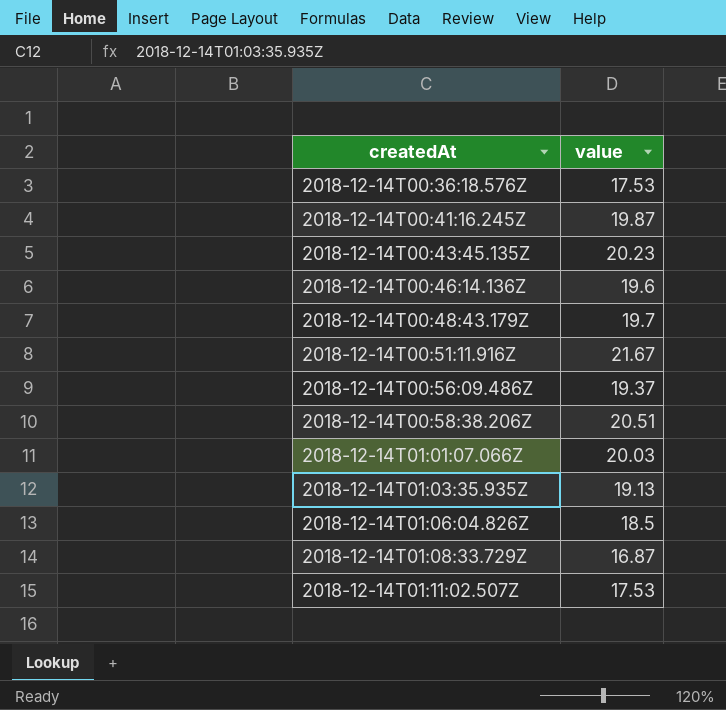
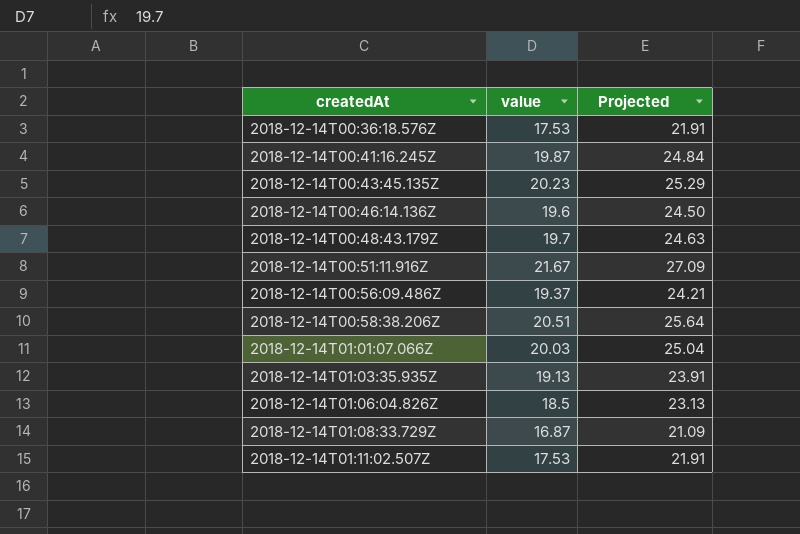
column Projected | formula: none -> [value] * 1.25

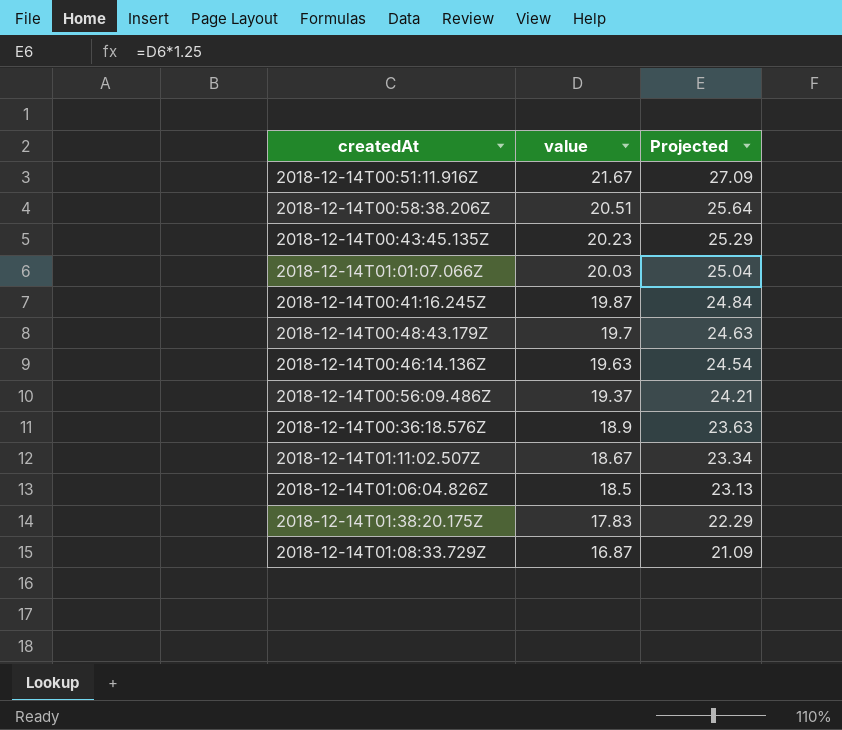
row order: createdAt ascending -> value descending
row 2018-12-14T01:03:35.935Z: 19.13 | 23.91 -> none
2018-12-14T00:46:14.136Z | value: 19.6 -> 19.63
2018-12-14T00:46:14.136Z | Projected: 24.50 -> 24.54
2018-12-14T00:36:18.576Z | value: 17.53 -> 18.9
2018-12-14T00:36:18.576Z | Projected: 21.91 -> 23.63
2018-12-14T01:11:02.507Z | value: 17.53 -> 18.67
2018-12-14T01:11:02.507Z | Projected: 21.91 -> 23.34
row 2018-12-14T01:38:20.175Z: none -> 17.83 | 22.29

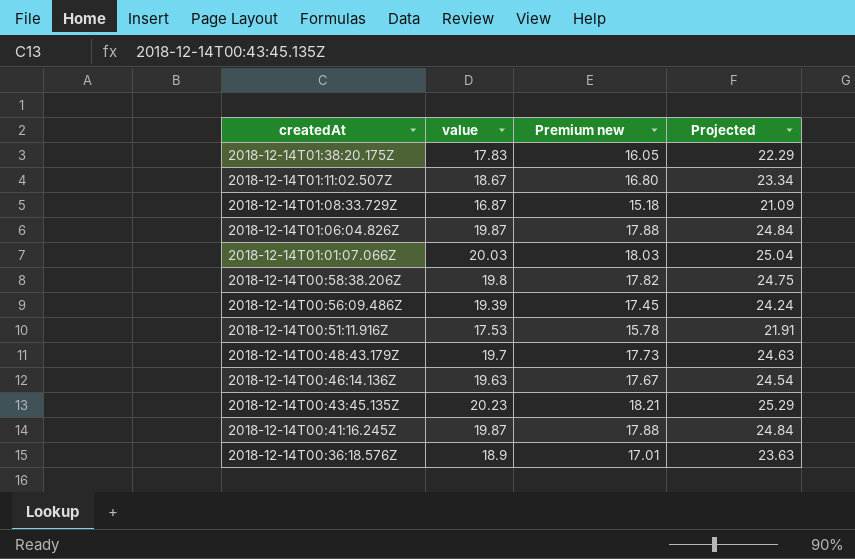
row order: value descending -> createdAt descending
column Premium new | formula: none -> [value] * 0.9
2018-12-14T01:06:04.826Z | value: 18.5 -> 19.87
2018-12-14T01:06:04.826Z | Projected: 23.13 -> 24.84
2018-12-14T00:58:38.206Z | value: 20.51 -> 19.8
2018-12-14T00:58:38.206Z | Projected: 25.64 -> 24.75
2018-12-14T00:56:09.486Z | value: 19.37 -> 19.39
2018-12-14T00:56:09.486Z | Projected: 24.21 -> 24.24
2018-12-14T00:51:11.916Z | value: 21.67 -> 17.53
2018-12-14T00:51:11.916Z | Projected: 27.09 -> 21.91

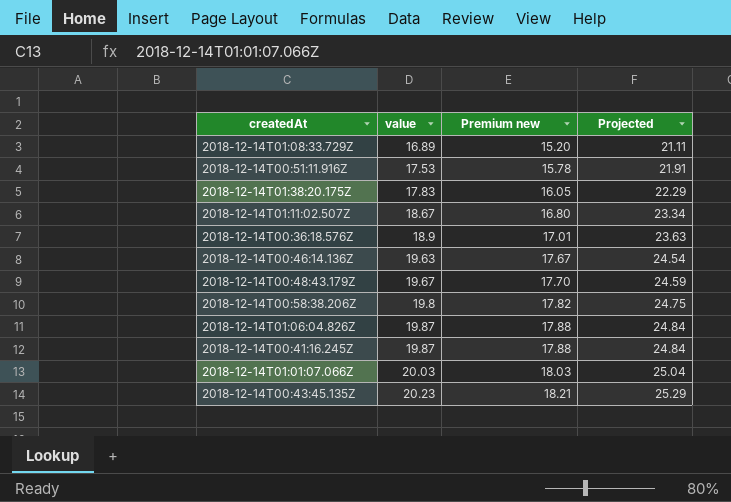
row order: createdAt descending -> value ascending
row 2018-12-14T00:56:09.486Z: 19.39 | 17.45 | 24.24 -> none
2018-12-14T01:08:33.729Z | value: 16.87 -> 16.89
2018-12-14T01:08:33.729Z | Premium new: 15.18 -> 15.20
2018-12-14T01:08:33.729Z | Projected: 21.09 -> 21.11
2018-12-14T00:48:43.179Z | value: 19.7 -> 19.67
2018-12-14T00:48:43.179Z | Premium new: 17.73 -> 17.70
2018-12-14T00:48:43.179Z | Projected: 24.63 -> 24.59

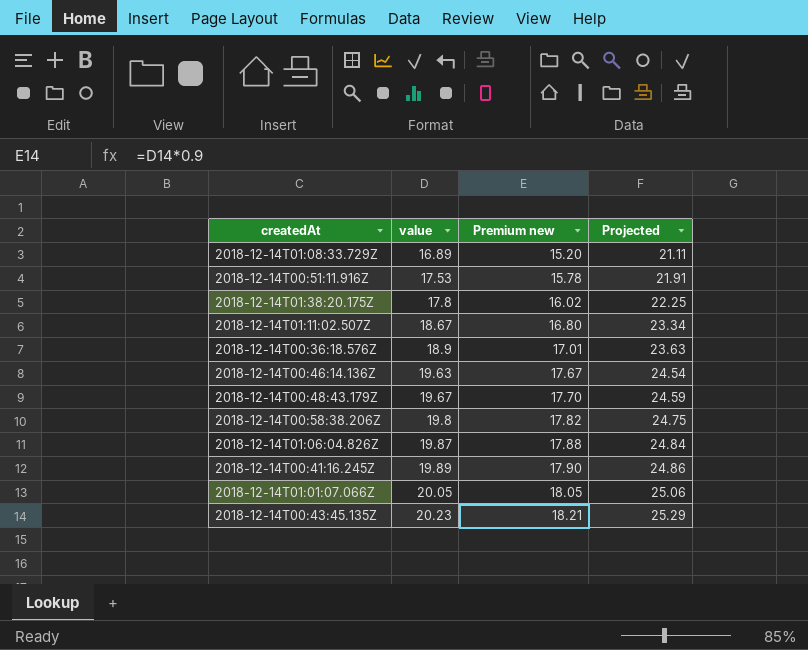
2018-12-14T01:38:20.175Z | value: 17.83 -> 17.8
2018-12-14T01:38:20.175Z | Premium new: 16.05 -> 16.02
2018-12-14T01:38:20.175Z | Projected: 22.29 -> 22.25
2018-12-14T00:41:16.245Z | value: 19.87 -> 19.89
2018-12-14T00:41:16.245Z | Premium new: 17.88 -> 17.90
2018-12-14T00:41:16.245Z | Projected: 24.84 -> 24.86
2018-12-14T01:01:07.066Z | value: 20.03 -> 20.05
2018-12-14T01:01:07.066Z | Premium new: 18.03 -> 18.05
2018-12-14T01:01:07.066Z | Projected: 25.04 -> 25.06

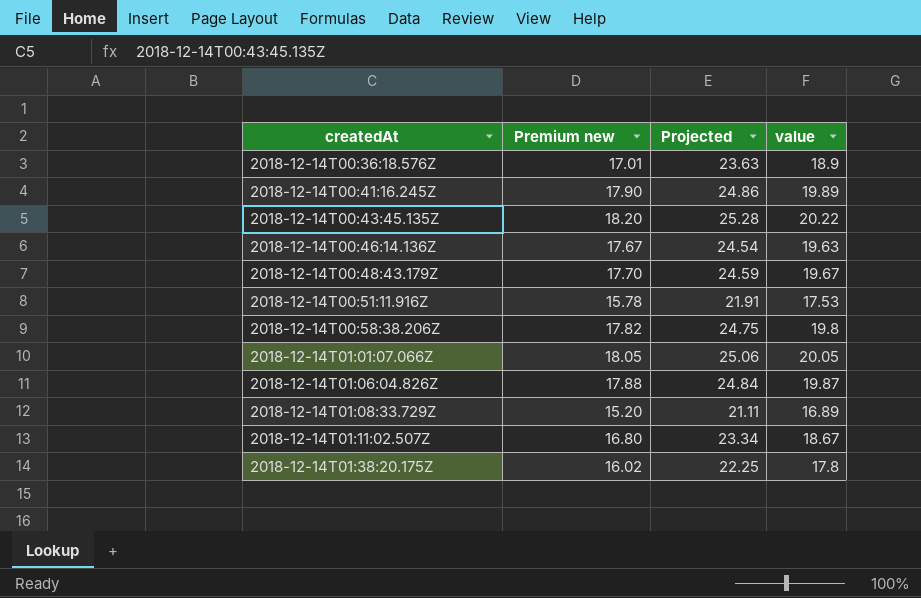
row order: value ascending -> createdAt ascending
column value | position: 2 -> 4
2018-12-14T00:43:45.135Z | Premium new: 18.21 -> 18.20
2018-12-14T00:43:45.135Z | Projected: 25.29 -> 25.28
2018-12-14T00:43:45.135Z | value: 20.23 -> 20.22

